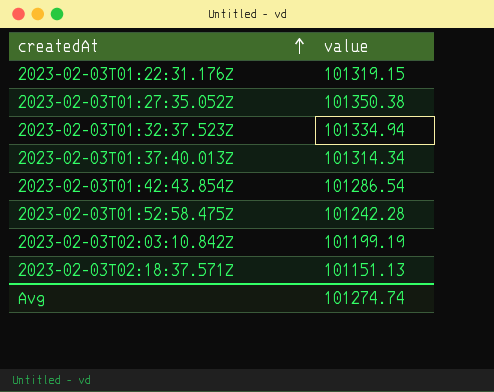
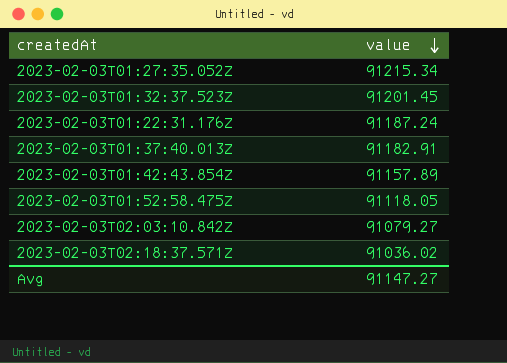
row order: createdAt ascending -> value descending
2023-02-03T01:27:35.052Z | value: 101350.38 -> 91215.34
2023-02-03T01:32:37.523Z | value: 101334.94 -> 91201.45
2023-02-03T01:22:31.176Z | value: 101319.15 -> 91187.24
2023-02-03T01:37:40.013Z | value: 101314.34 -> 91182.91
2023-02-03T01:42:43.854Z | value: 101286.54 -> 91157.89
2023-02-03T01:52:58.475Z | value: 101242.28 -> 91118.05
2023-02-03T02:03:10.842Z | value: 101199.19 -> 91079.27
2023-02-03T02:18:37.571Z | value: 101151.13 -> 91036.02
Avg | value: 101274.74 -> 91147.27

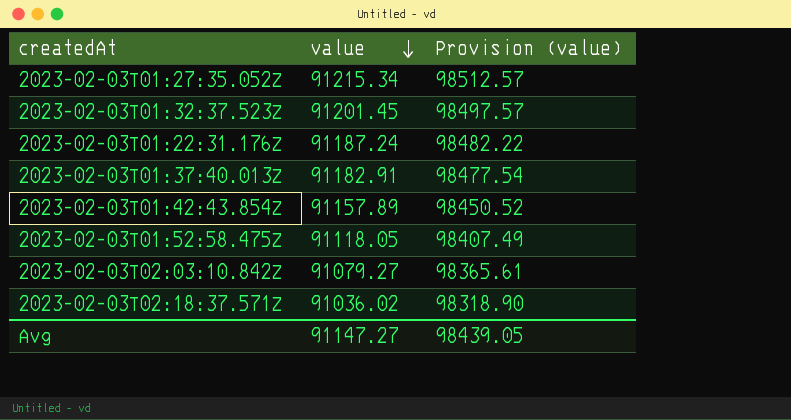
column Provision (value) | formula: none -> [value] * 1.08

